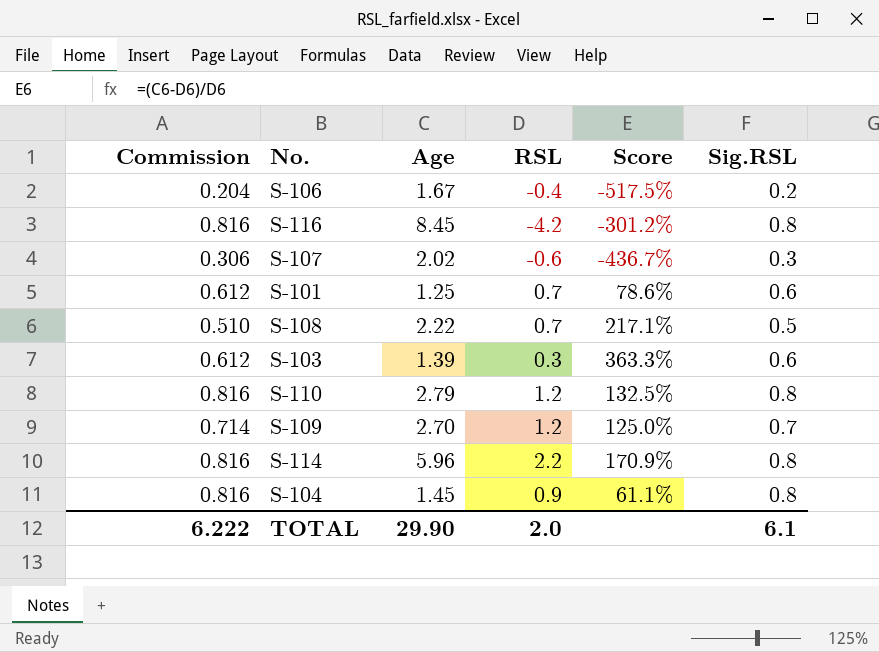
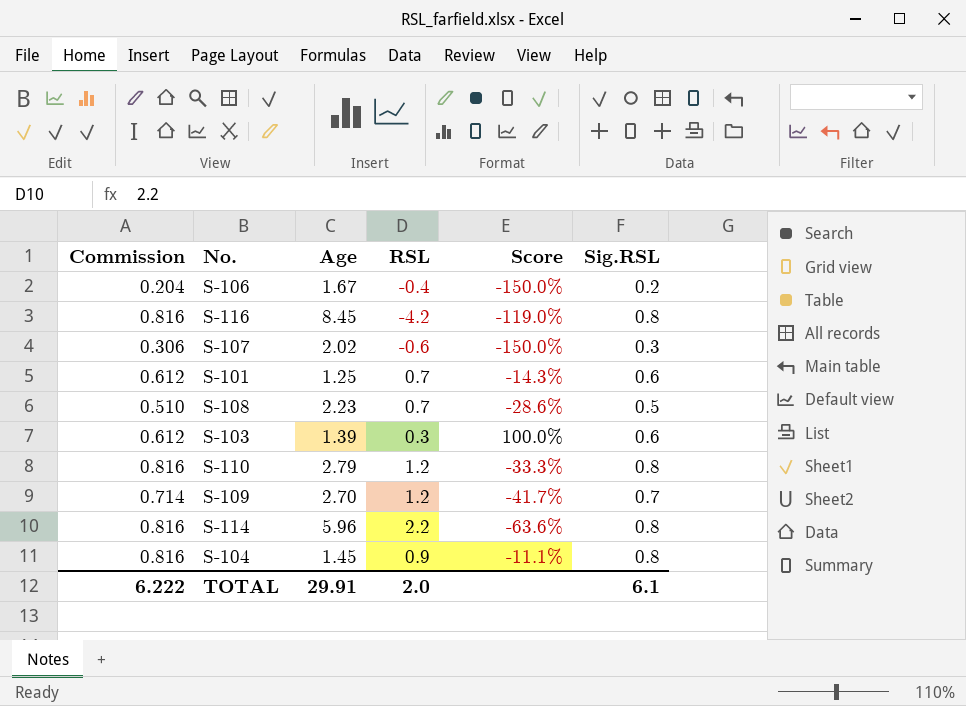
column Score | formula: ([Age] - [RSL]) / [RSL] -> ([Sig.RSL] - [RSL]) / [RSL]
S-108 | Age: 2.22 -> 2.23
TOTAL | Age: 29.90 -> 29.91

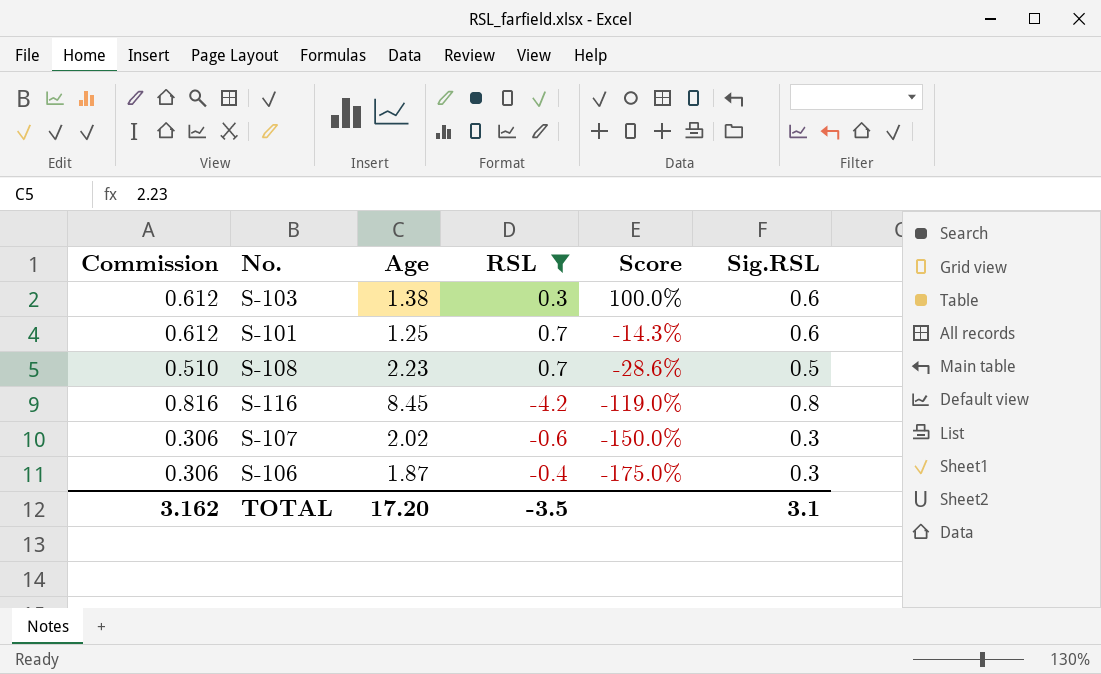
filter: none -> RSL <= 0.7
row order: none -> Score descending
S-103 | Age: 1.39 -> 1.38
S-106 | Commission: 0.204 -> 0.306
S-106 | Age: 1.67 -> 1.87
S-106 | Score: -150.0% -> -175.0%
S-106 | Sig.RSL: 0.2 -> 0.3
TOTAL | Commission: 6.222 -> 3.162
TOTAL | Age: 29.91 -> 17.20
TOTAL | RSL: 2.0 -> -3.5
TOTAL | Sig.RSL: 6.1 -> 3.1

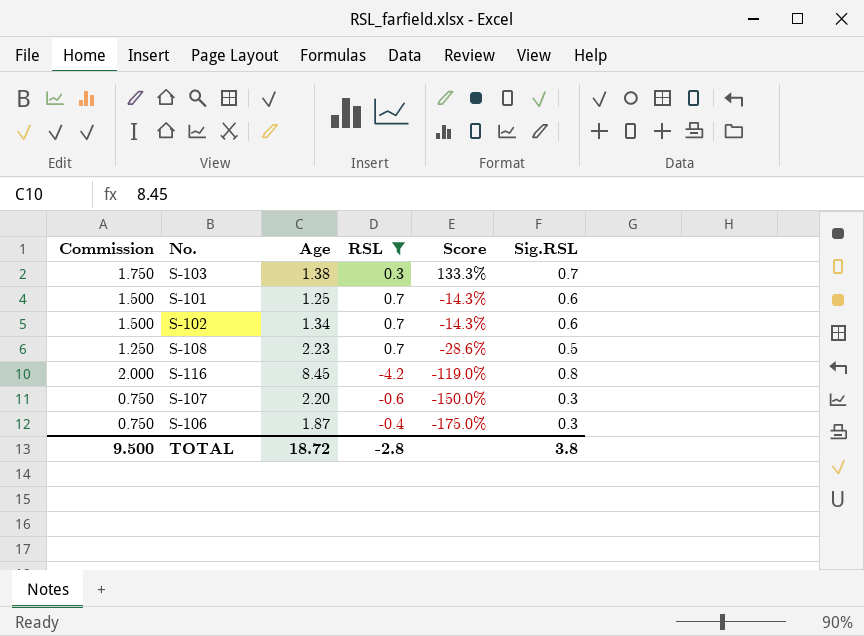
column Commission | formula: [Sig.RSL] * 1.02 -> [Sig.RSL] * 2.5
S-103 | Score: 100.0% -> 133.3%
S-103 | Sig.RSL: 0.6 -> 0.7
row S-102: none -> 1.500 | 1.34 | 0.7 | -14.3% | 0.6
S-107 | Age: 2.02 -> 2.20
TOTAL | Commission: 3.162 -> 9.500
TOTAL | Age: 17.20 -> 18.72
TOTAL | RSL: -3.5 -> -2.8
TOTAL | Sig.RSL: 3.1 -> 3.8

